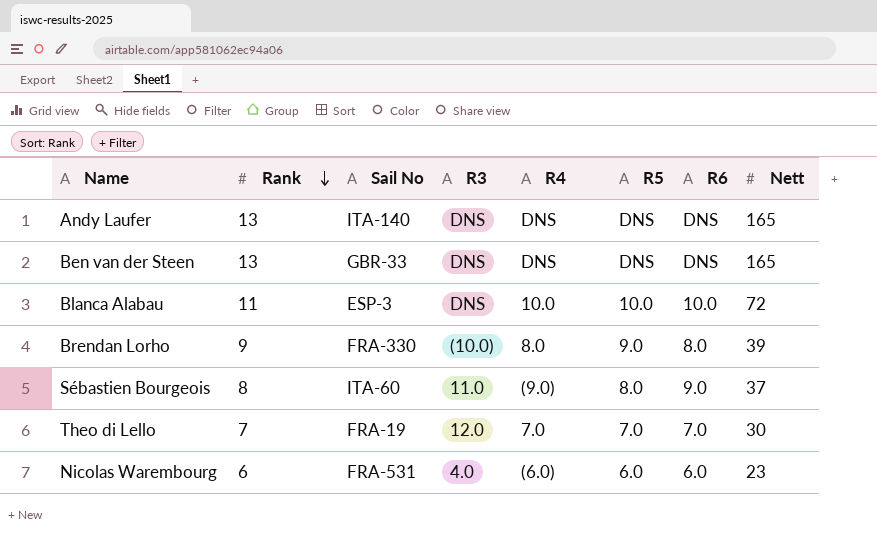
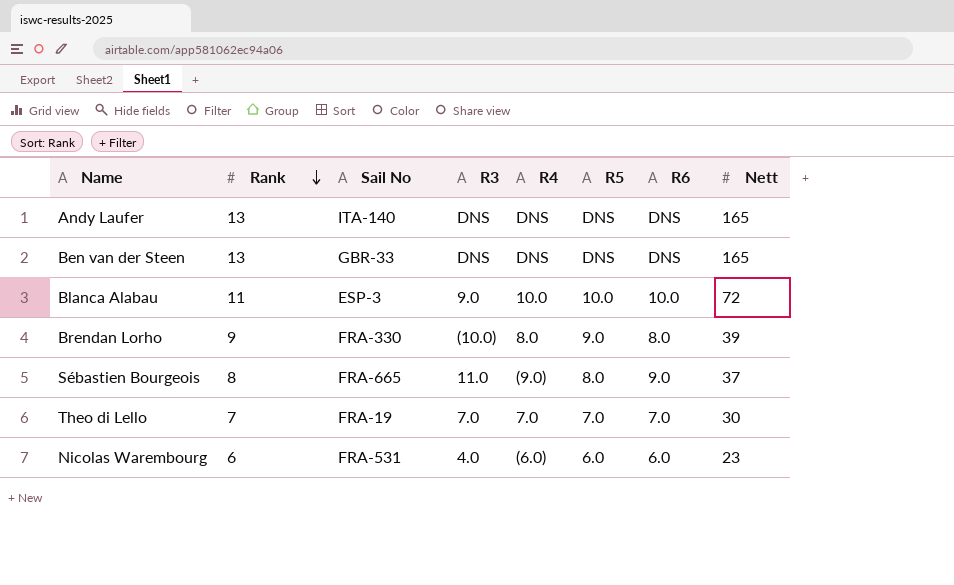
Blanca Alabau | R3: DNS -> 9.0
Sébastien Bourgeois | Sail No: ITA-60 -> FRA-665
Theo di Lello | R3: 12.0 -> 7.0

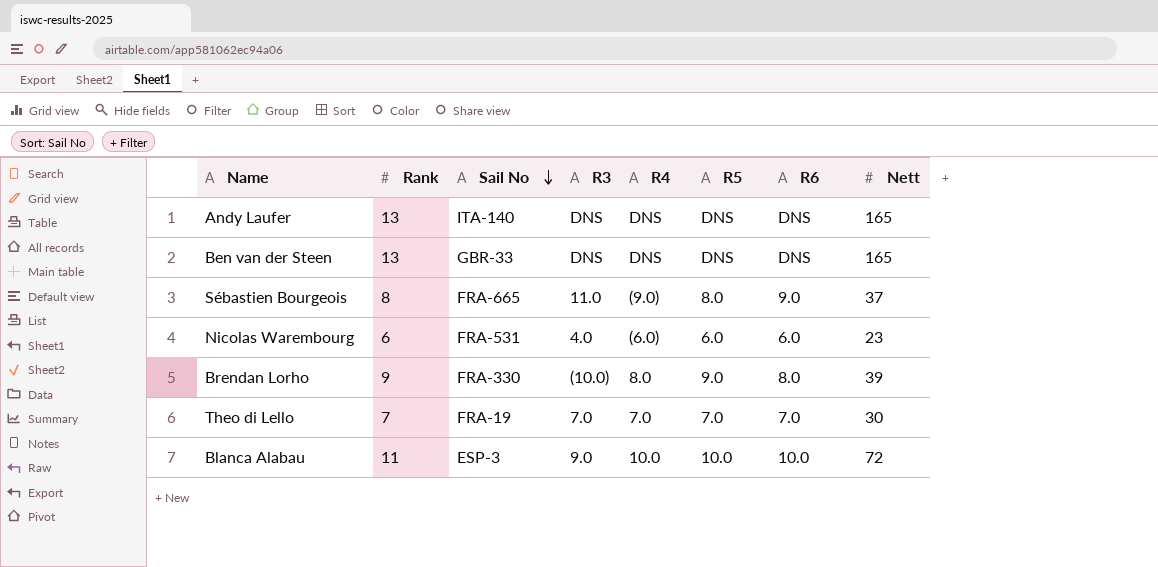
row order: Rank descending -> Sail No descending

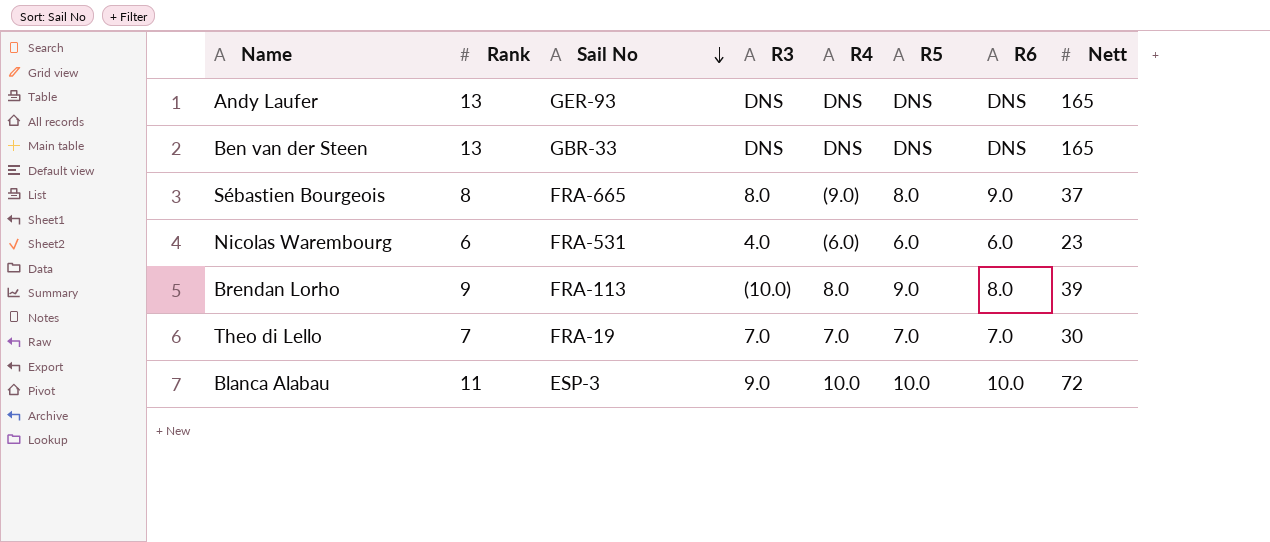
Andy Laufer | Sail No: ITA-140 -> GER-93
Sébastien Bourgeois | R3: 11.0 -> 8.0
Brendan Lorho | Sail No: FRA-330 -> FRA-113

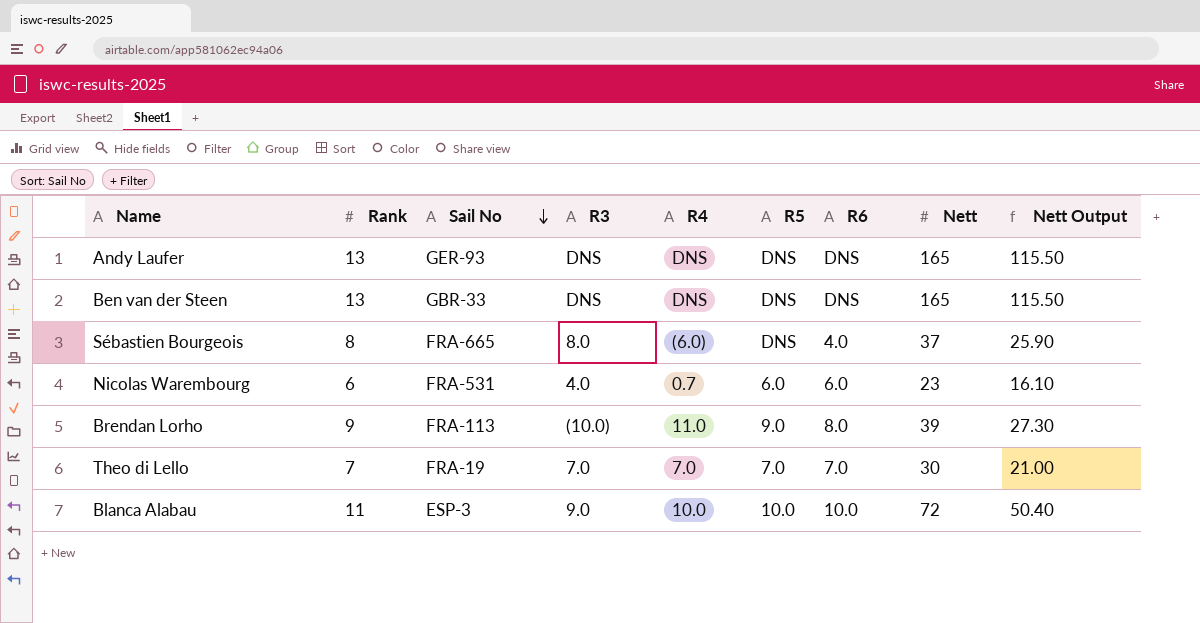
column Nett Output | formula: none -> [Nett] * 0.7
Sébastien Bourgeois | R4: (9.0) -> (6.0)
Sébastien Bourgeois | R5: 8.0 -> DNS
Sébastien Bourgeois | R6: 9.0 -> 4.0
Nicolas Warembourg | R4: (6.0) -> 0.7
Brendan Lorho | R4: 8.0 -> 11.0

